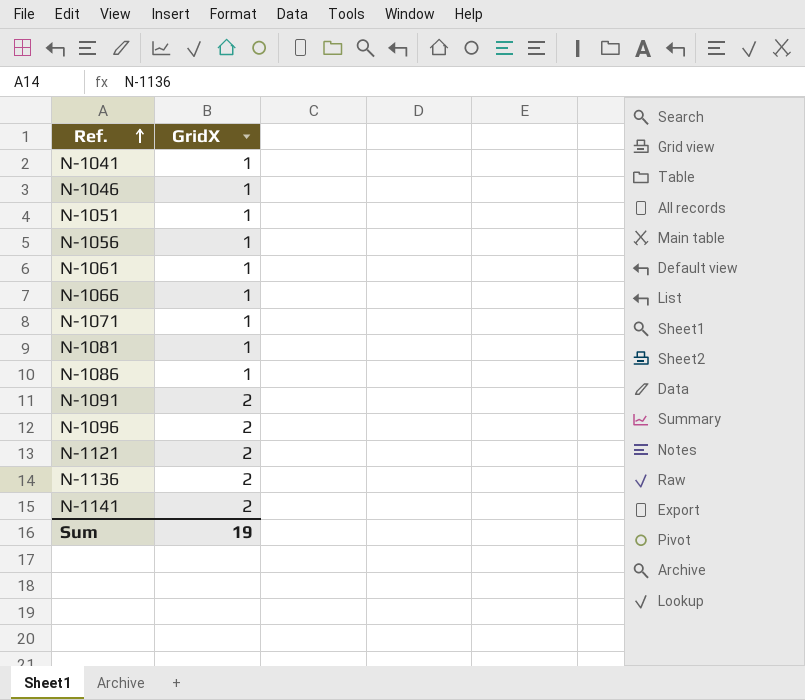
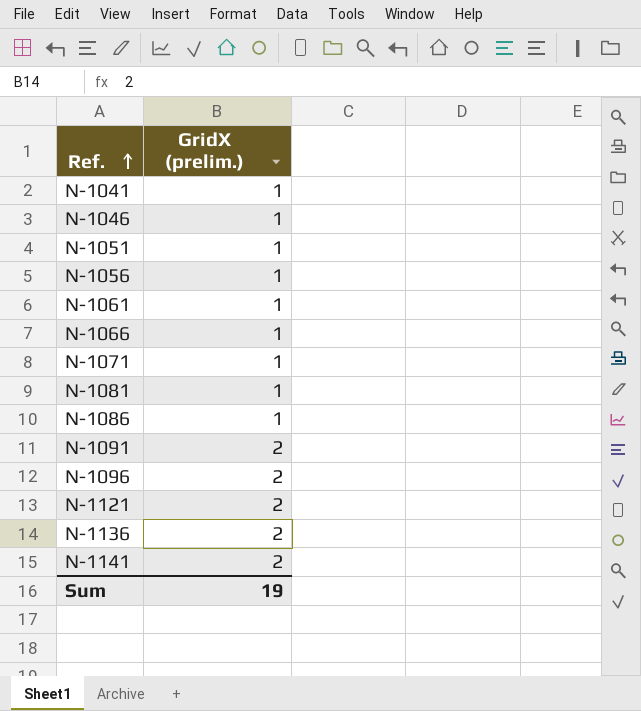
column name: GridX -> GridX (prelim.)

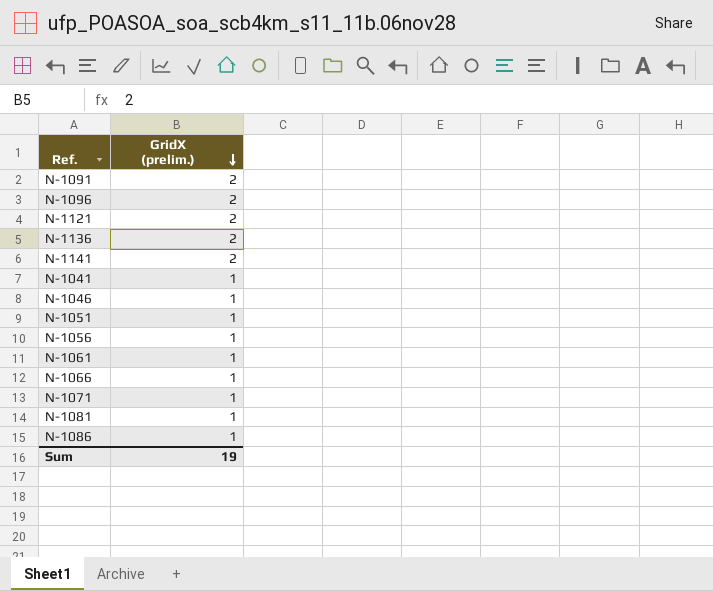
row order: Ref. ascending -> GridX (prelim.) descending

